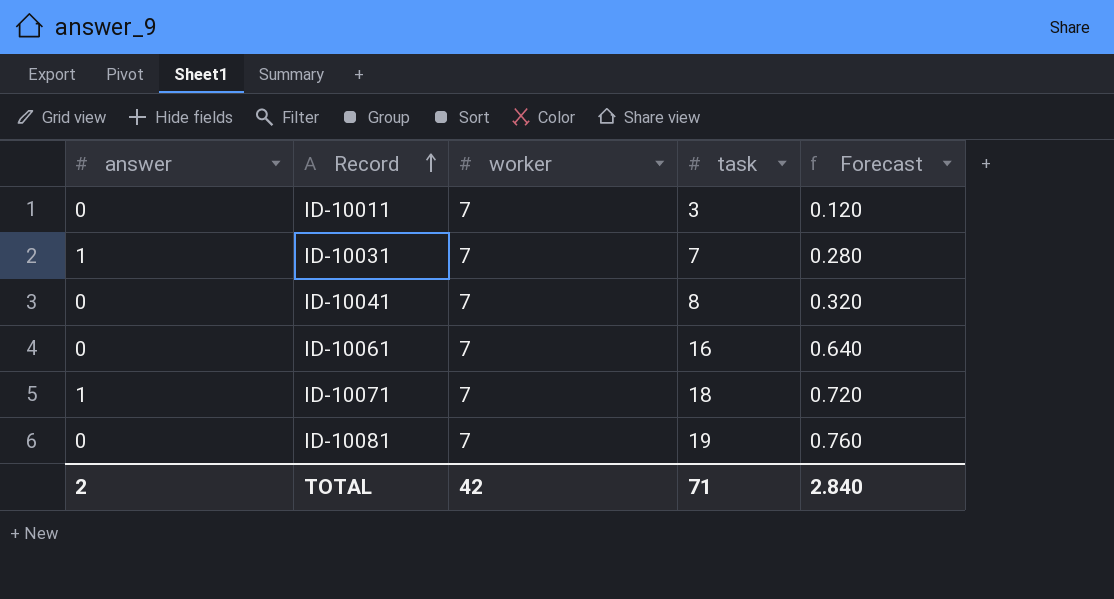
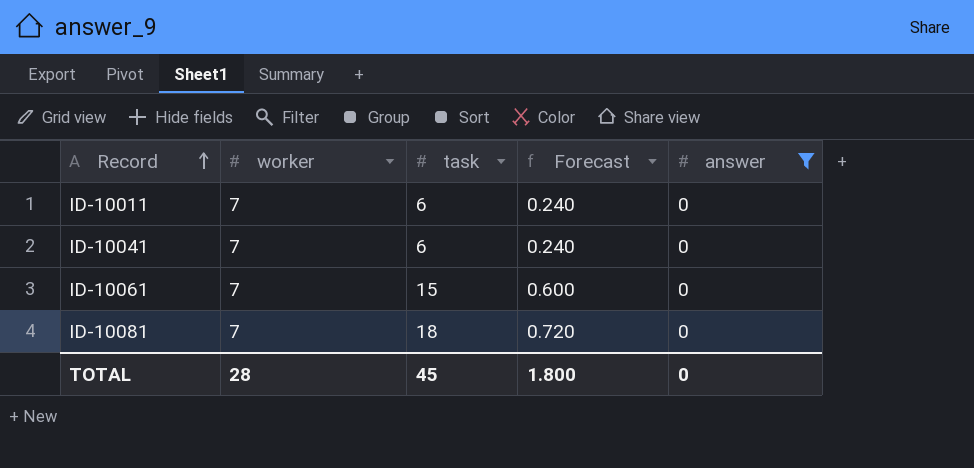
filter: none -> answer = 0
column answer | position: 1 -> 5
ID-10011 | task: 3 -> 6
ID-10011 | Forecast: 0.120 -> 0.240
ID-10041 | task: 8 -> 6
ID-10041 | Forecast: 0.320 -> 0.240
ID-10061 | task: 16 -> 15
ID-10061 | Forecast: 0.640 -> 0.600
ID-10081 | task: 19 -> 18
ID-10081 | Forecast: 0.760 -> 0.720
TOTAL | worker: 42 -> 28
TOTAL | task: 71 -> 45
TOTAL | Forecast: 2.840 -> 1.800
TOTAL | answer: 2 -> 0

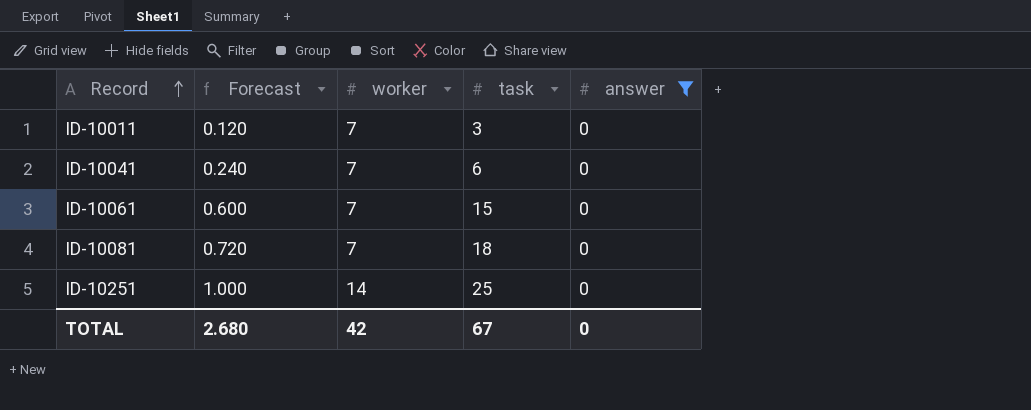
column Forecast | position: 4 -> 2
ID-10011 | Forecast: 0.240 -> 0.120
ID-10011 | task: 6 -> 3
row ID-10251: none -> 1.000 | 14 | 25 | 0
TOTAL | Forecast: 1.800 -> 2.680
TOTAL | worker: 28 -> 42
TOTAL | task: 45 -> 67

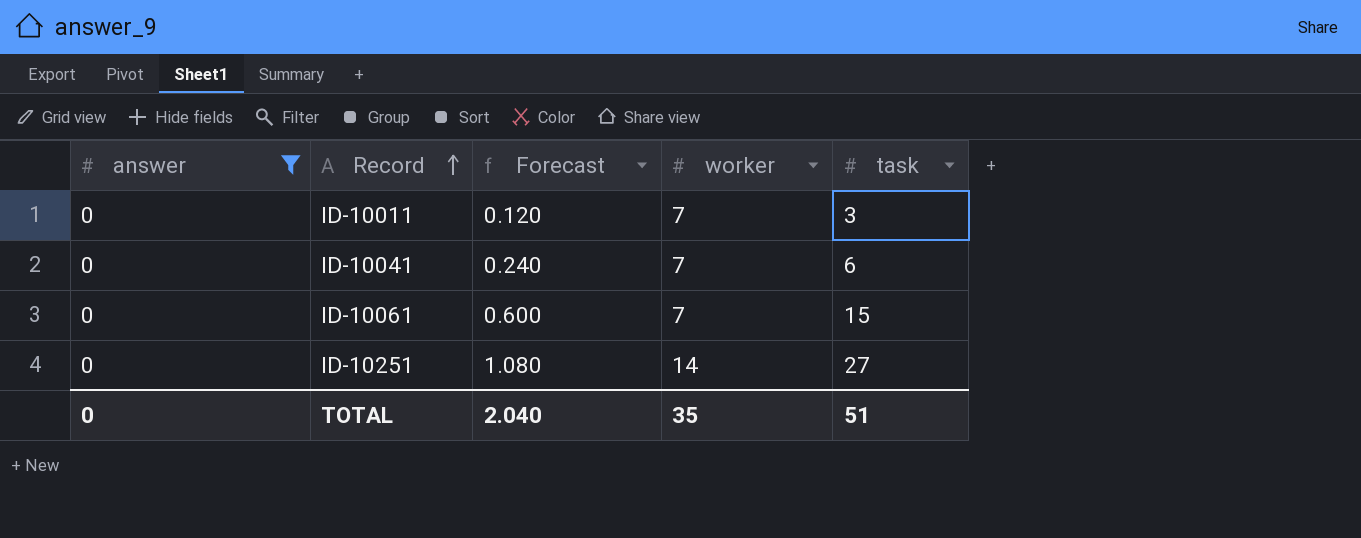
column answer | position: 5 -> 1
row ID-10081: 0.720 | 7 | 18 | 0 -> none
ID-10251 | Forecast: 1.000 -> 1.080
ID-10251 | task: 25 -> 27
TOTAL | Forecast: 2.680 -> 2.040
TOTAL | worker: 42 -> 35
TOTAL | task: 67 -> 51

